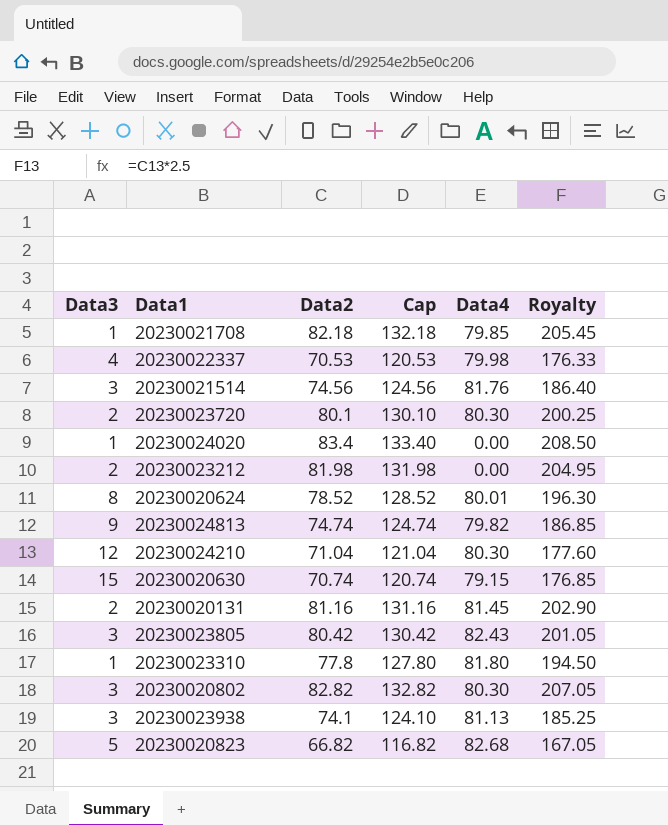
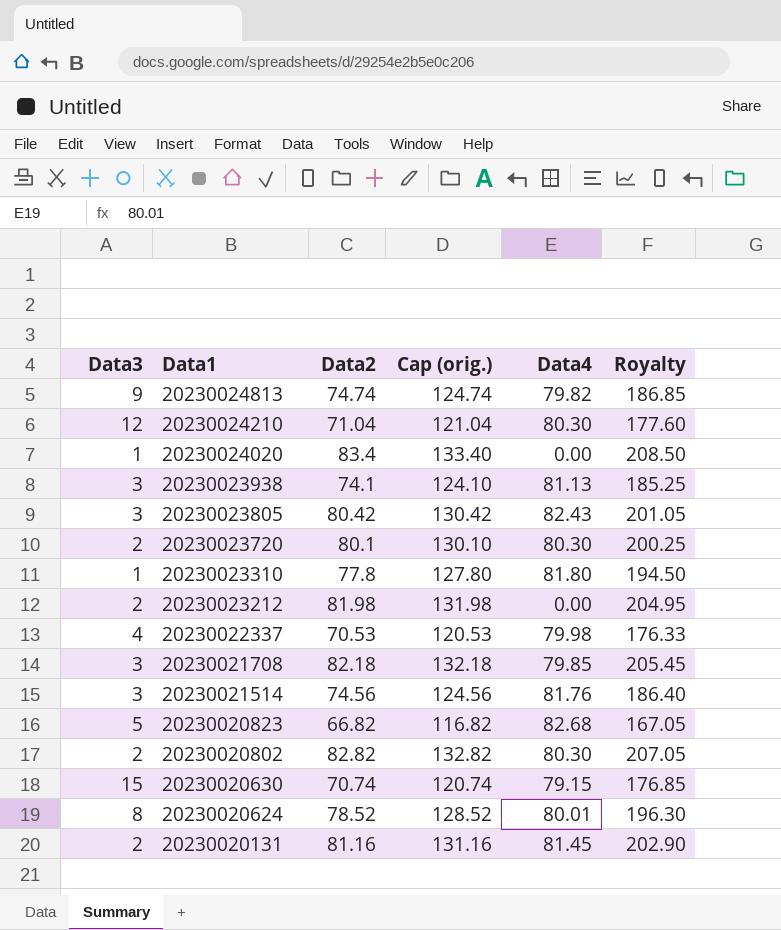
row order: none -> Data1 descending
column name: Cap -> Cap (orig.)
20230021708 | Data3: 1 -> 3
20230020802 | Data3: 3 -> 2

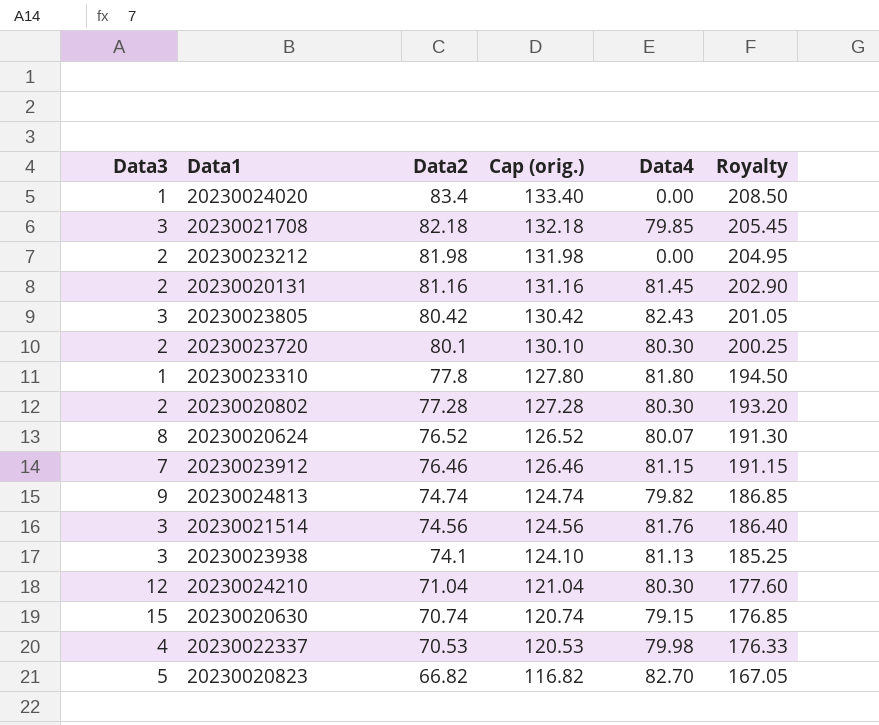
row order: Data1 descending -> Data2 descending
20230020802 | Data2: 82.82 -> 77.28
20230020802 | Cap (orig.): 132.82 -> 127.28
20230020802 | Royalty: 207.05 -> 193.20
20230020624 | Data2: 78.52 -> 76.52
20230020624 | Cap (orig.): 128.52 -> 126.52
20230020624 | Data4: 80.01 -> 80.07
20230020624 | Royalty: 196.30 -> 191.30
row 20230023912: none -> 7 | 76.46 | 126.46 | 81.15 | 191.15
20230020823 | Data4: 82.68 -> 82.70

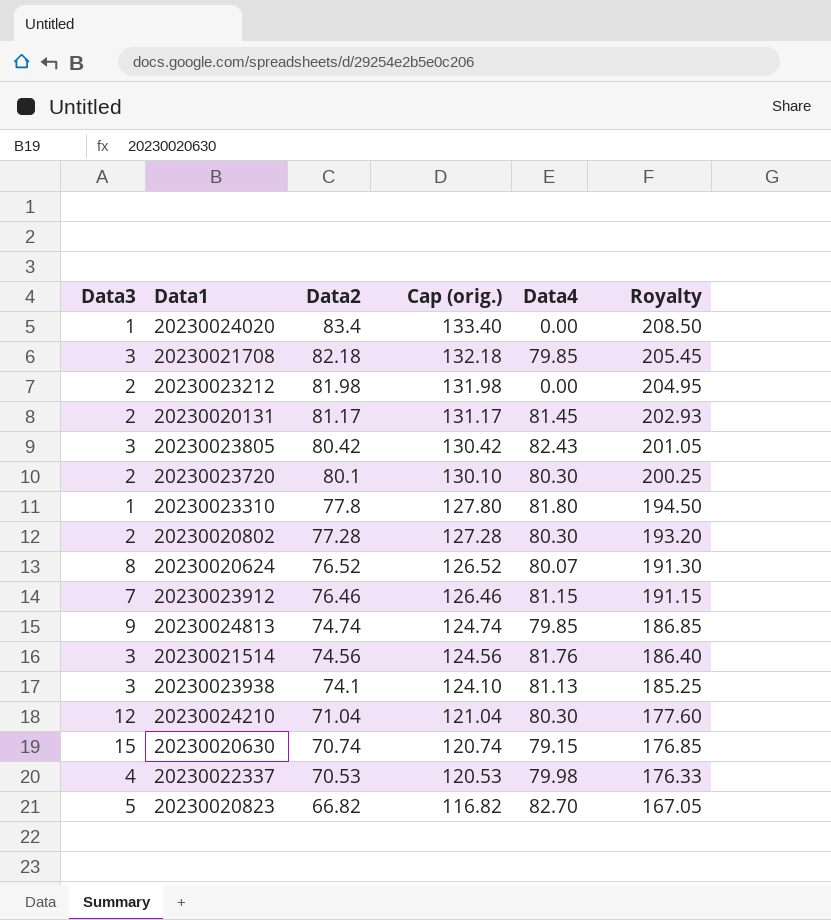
20230020131 | Data2: 81.16 -> 81.17
20230020131 | Cap (orig.): 131.16 -> 131.17
20230020131 | Royalty: 202.90 -> 202.93
20230024813 | Data4: 79.82 -> 79.85

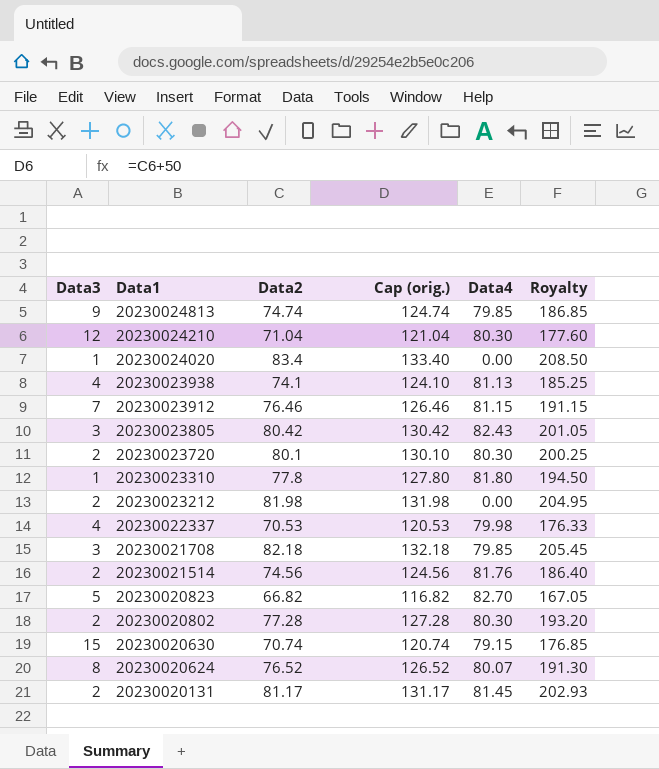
row order: Data2 descending -> Data1 descending
20230023938 | Data3: 3 -> 4
20230021514 | Data3: 3 -> 2

